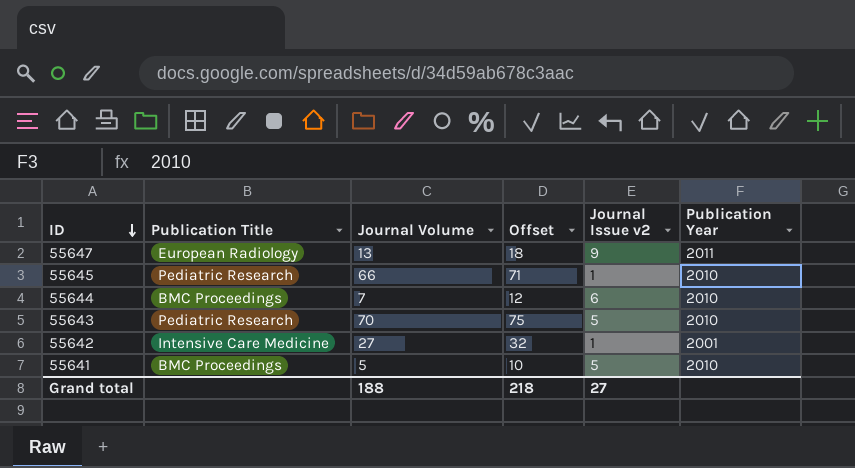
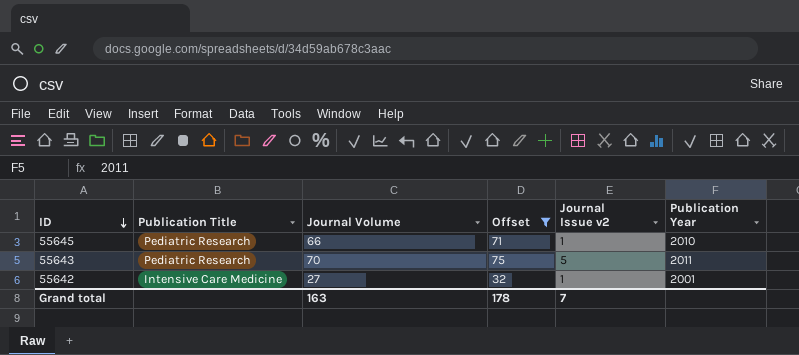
filter: none -> Offset >= 32
55643 | Publication Year: 2010 -> 2011
Grand total | Journal Volume: 188 -> 163
Grand total | Offset: 218 -> 178
Grand total | Journal Issue v2: 27 -> 7

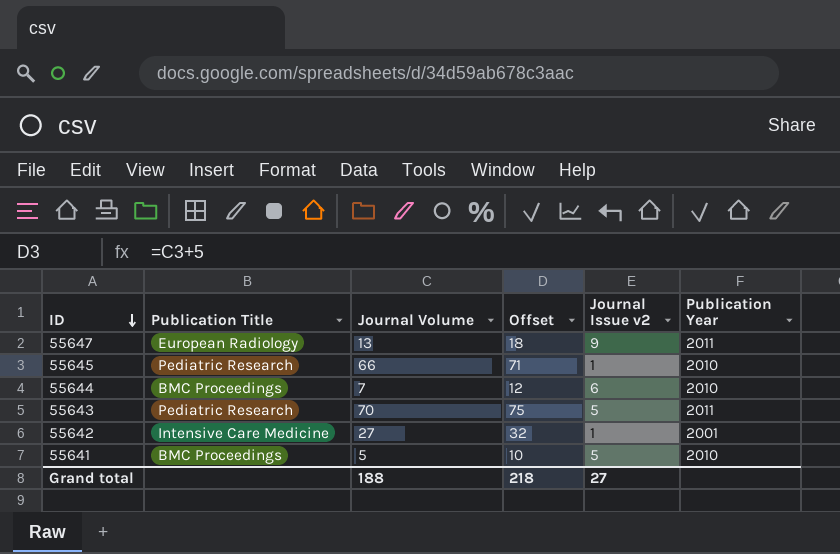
filter: Offset >= 32 -> none
Grand total | Journal Volume: 163 -> 188
Grand total | Offset: 178 -> 218
Grand total | Journal Issue v2: 7 -> 27

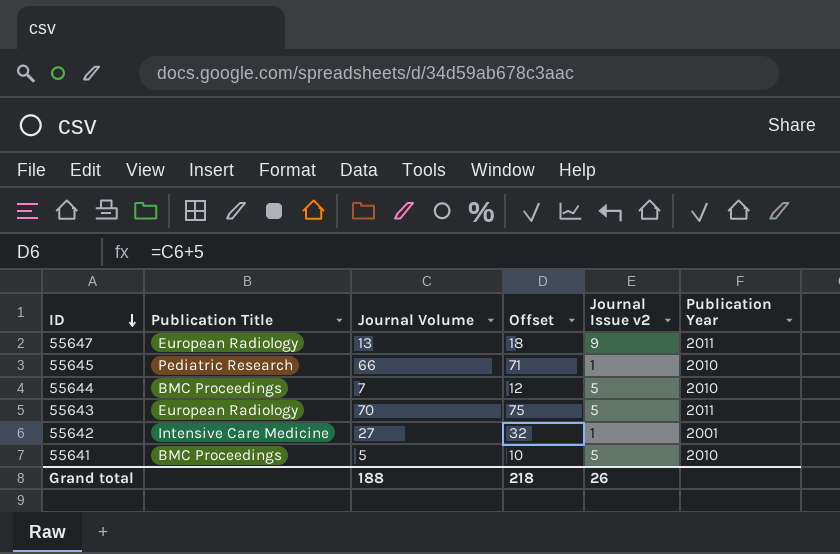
55644 | Journal Issue v2: 6 -> 5
55643 | Publication Title: Pediatric Research -> European Radiology
Grand total | Journal Issue v2: 27 -> 26

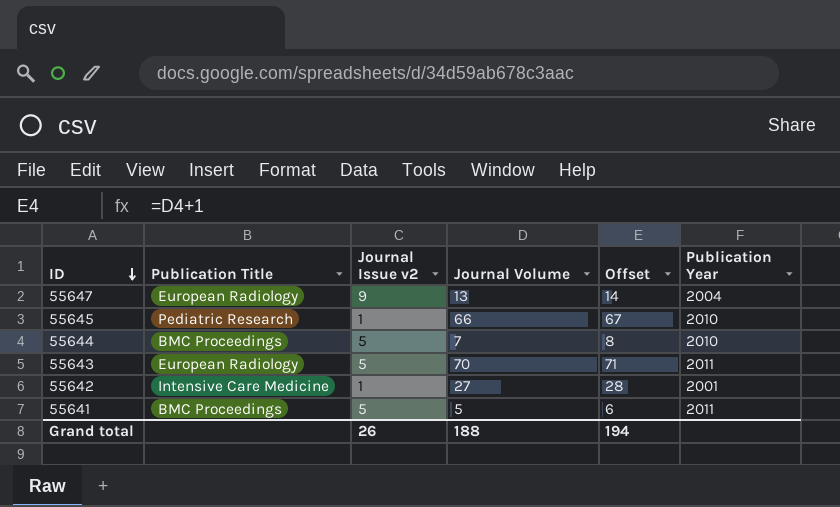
column Journal Issue v2 | position: 5 -> 3
column Offset | formula: [Journal Volume] + 5 -> [Journal Volume] + 1
55647 | Publication Year: 2011 -> 2004
55641 | Publication Year: 2010 -> 2011
Grand total | Offset: 218 -> 194

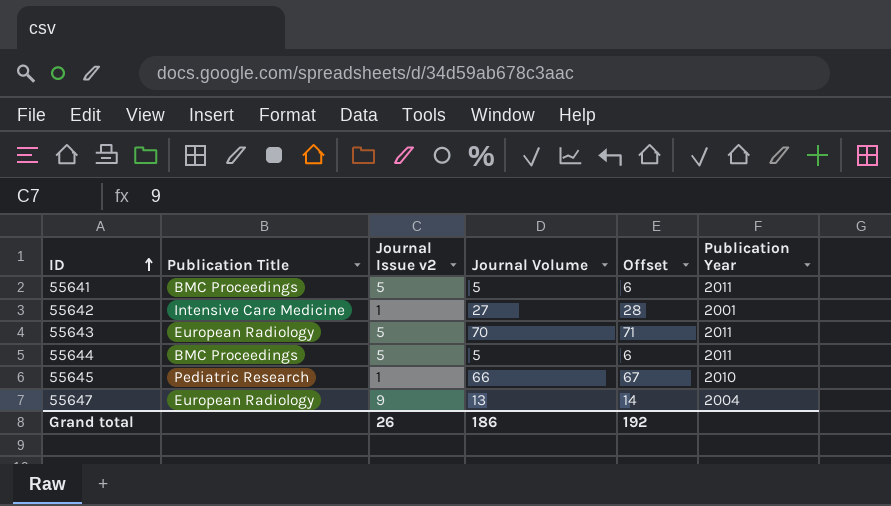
row order: ID descending -> ID ascending
55644 | Journal Volume: 7 -> 5
55644 | Offset: 8 -> 6
55644 | Publication Year: 2010 -> 2011
Grand total | Journal Volume: 188 -> 186
Grand total | Offset: 194 -> 192

